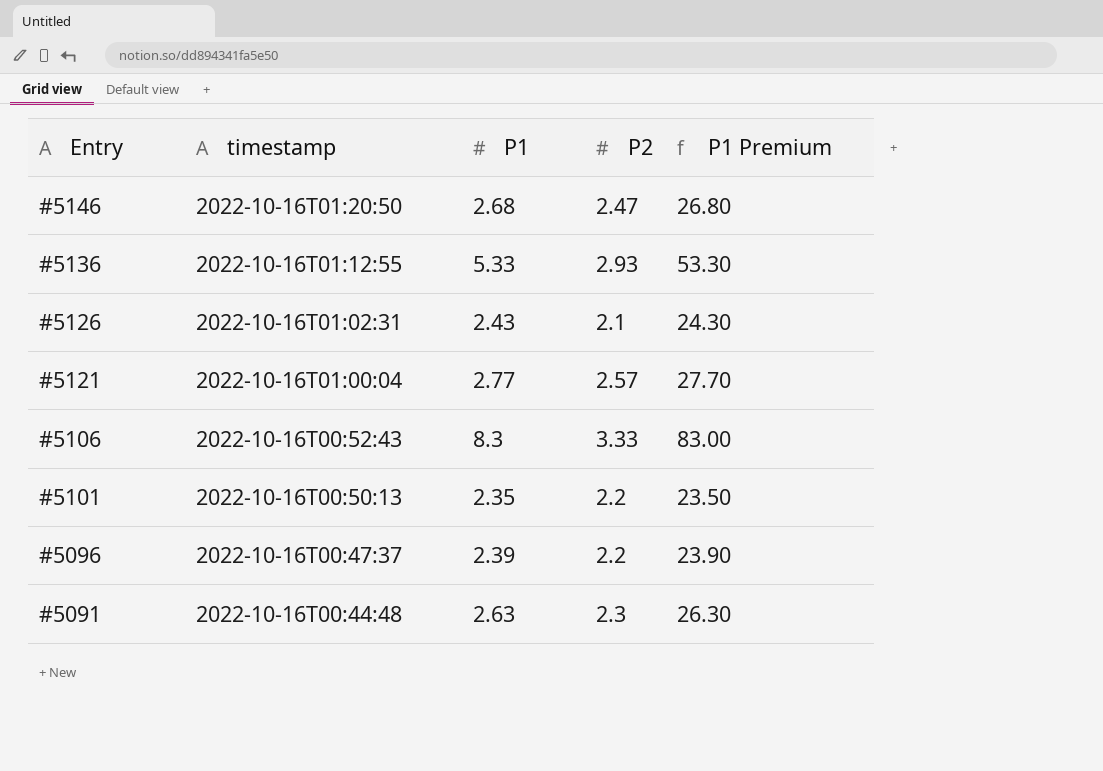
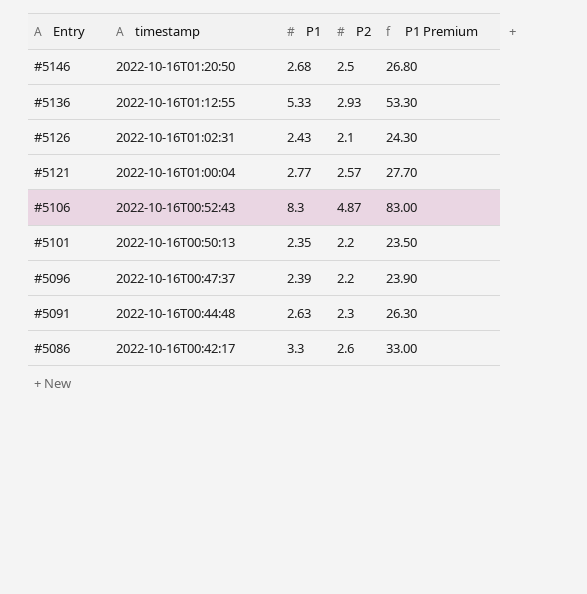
#5146 | P2: 2.47 -> 2.5
#5106 | P2: 3.33 -> 4.87
row #5086: none -> 2022-10-16T00:42:17 | 3.3 | 2.6 | 33.00

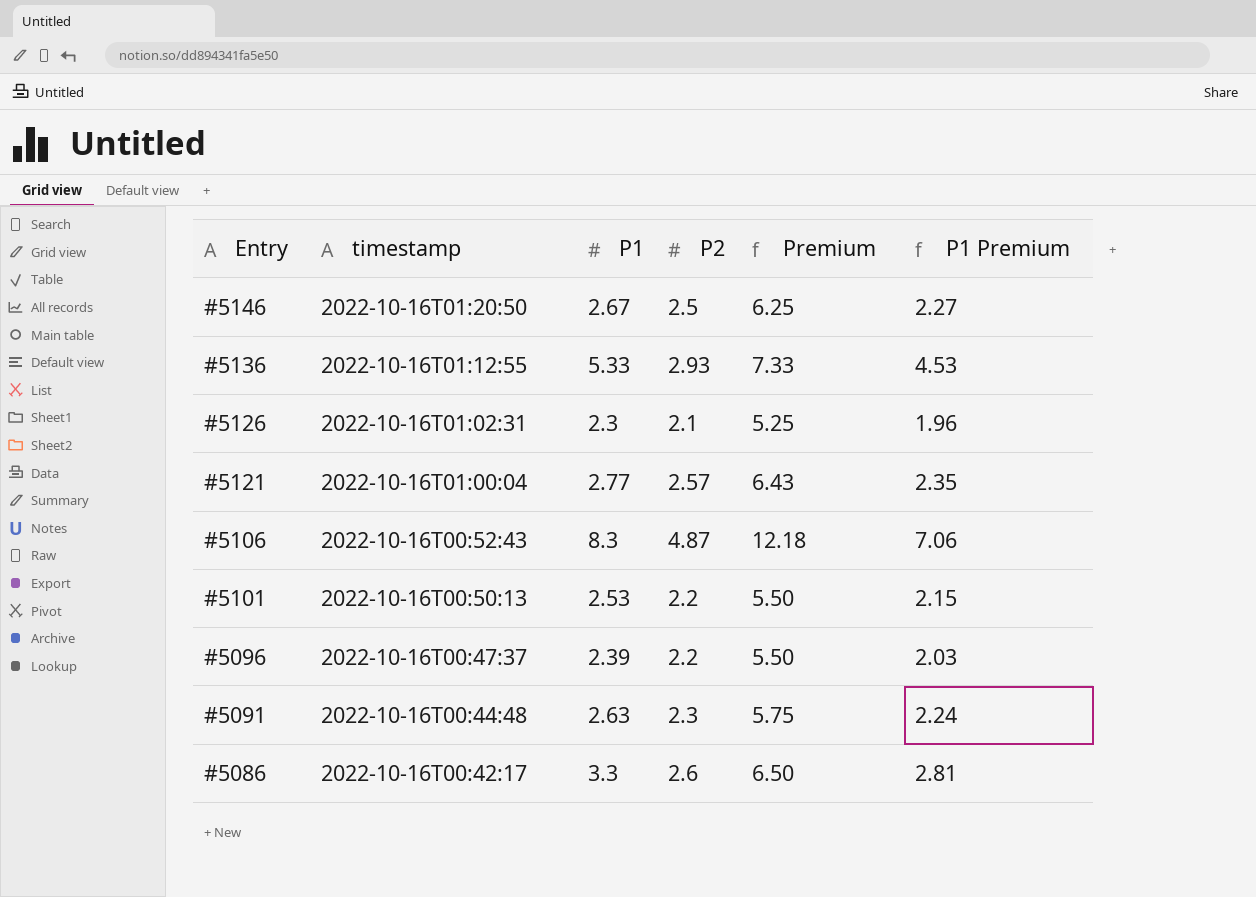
column Premium | formula: none -> [P2] * 2.5
column P1 Premium | formula: [P1] * 10 -> [P1] * 0.85
#5146 | P1: 2.68 -> 2.67
#5126 | P1: 2.43 -> 2.3
#5101 | P1: 2.35 -> 2.53

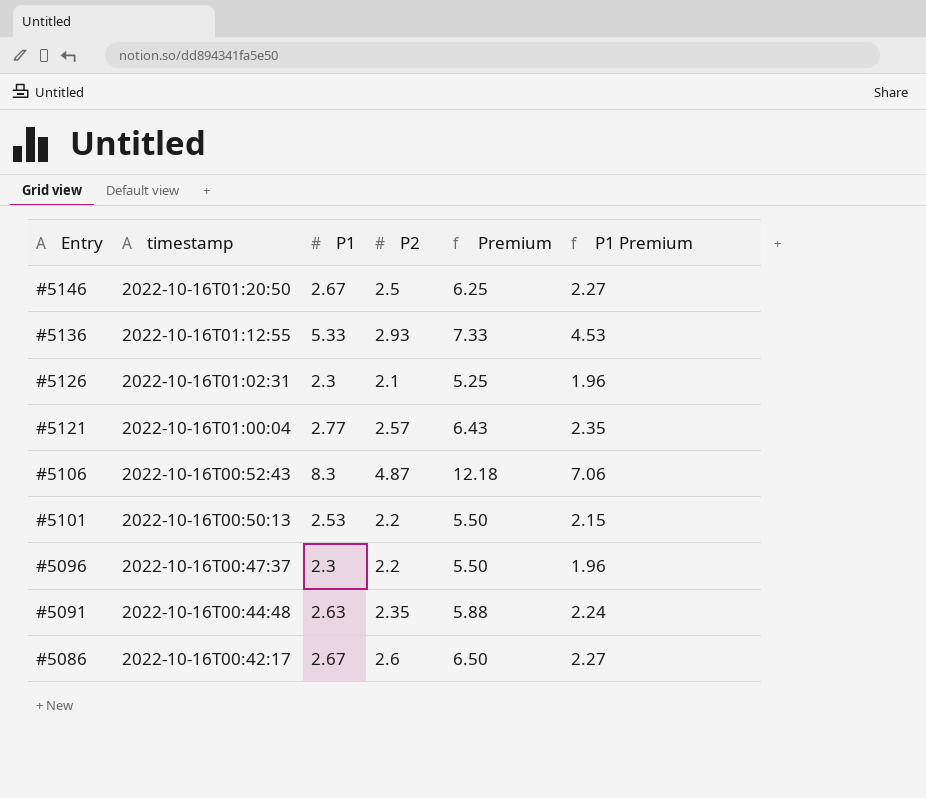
#5096 | P1: 2.39 -> 2.3
#5096 | P1 Premium: 2.03 -> 1.96
#5091 | P2: 2.3 -> 2.35
#5091 | Premium: 5.75 -> 5.88
#5086 | P1: 3.3 -> 2.67
#5086 | P1 Premium: 2.81 -> 2.27

